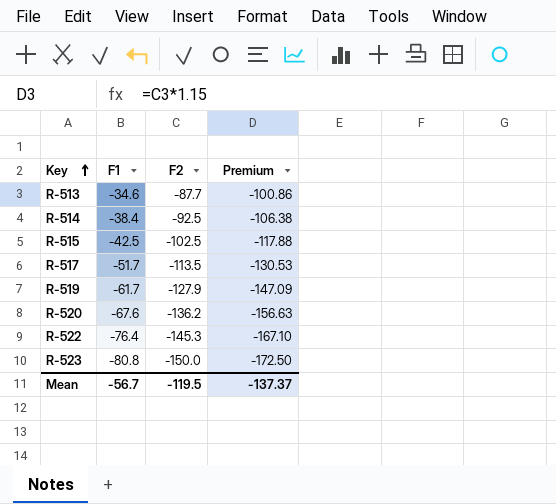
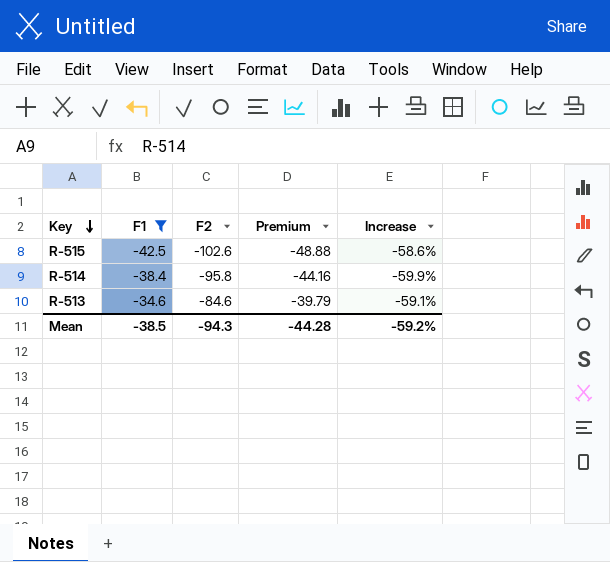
filter: none -> F1 >= -42.5
row order: Key ascending -> Key descending
column Premium | formula: [F2] * 1.15 -> [F1] * 1.15
column Increase | formula: none -> ([F1] - [F2]) / [F2]
R-515 | F2: -102.5 -> -102.6
R-514 | F2: -92.5 -> -95.8
R-513 | F2: -87.7 -> -84.6
Mean | F1: -56.7 -> -38.5
Mean | F2: -119.5 -> -94.3
Mean | Premium: -137.37 -> -44.28

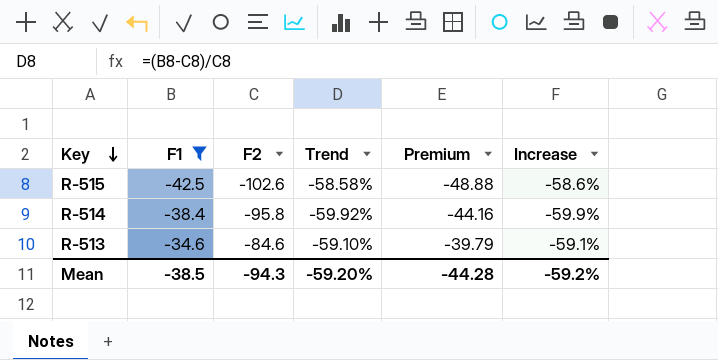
column Trend | formula: none -> ([F1] - [F2]) / [F2]

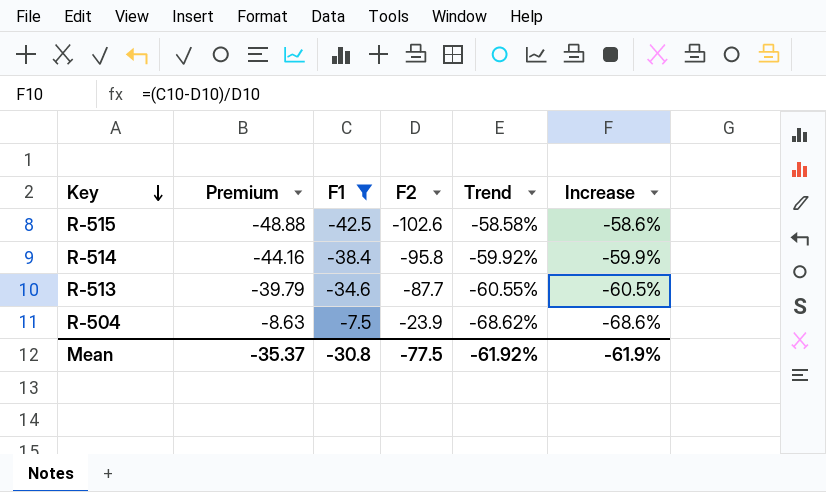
column Premium | position: 5 -> 2
R-513 | F2: -84.6 -> -87.7
R-513 | Trend: -59.10% -> -60.55%
R-513 | Increase: -59.1% -> -60.5%
row R-504: none -> -8.63 | -7.5 | -23.9 | -68.62% | -68.6%
Mean | Premium: -44.28 -> -35.37
Mean | F1: -38.5 -> -30.8
Mean | F2: -94.3 -> -77.5
Mean | Trend: -59.20% -> -61.92%
Mean | Increase: -59.2% -> -61.9%

